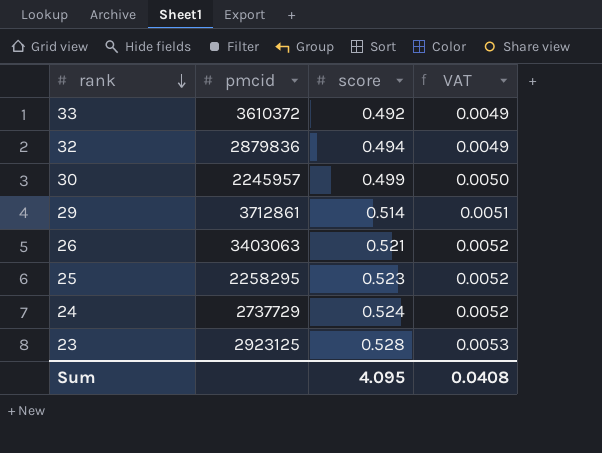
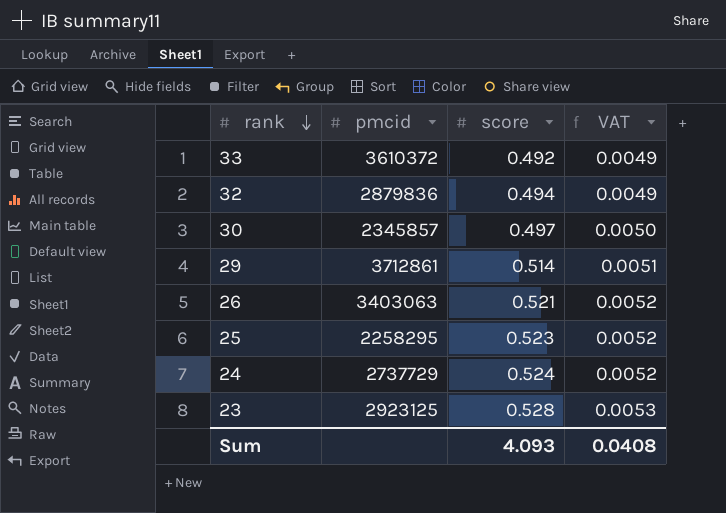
30 | pmcid: 2245957 -> 2345857
30 | score: 0.499 -> 0.497
Sum | score: 4.095 -> 4.093

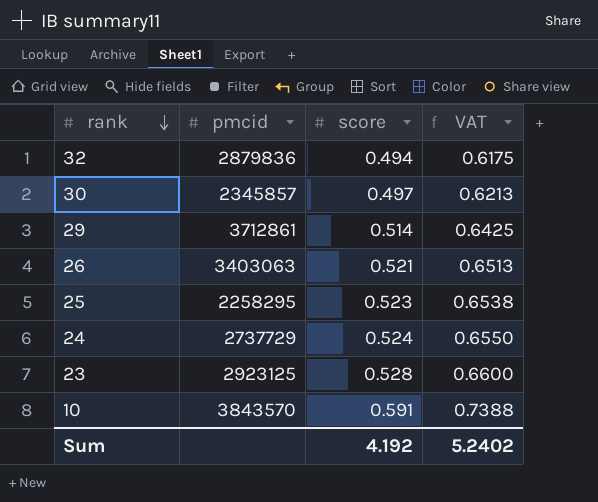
column VAT | formula: [score] * 0.01 -> [score] * 1.25
row 33: 3610372 | 0.492 | 0.0049 -> none
row 10: none -> 3843570 | 0.591 | 0.7388
Sum | score: 4.093 -> 4.192
Sum | VAT: 0.0408 -> 5.2402

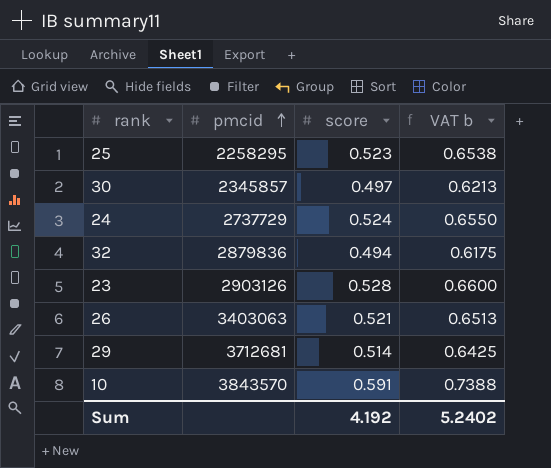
row order: rank descending -> pmcid ascending
column name: VAT -> VAT b
23 | pmcid: 2923125 -> 2903126
29 | pmcid: 3712861 -> 3712681

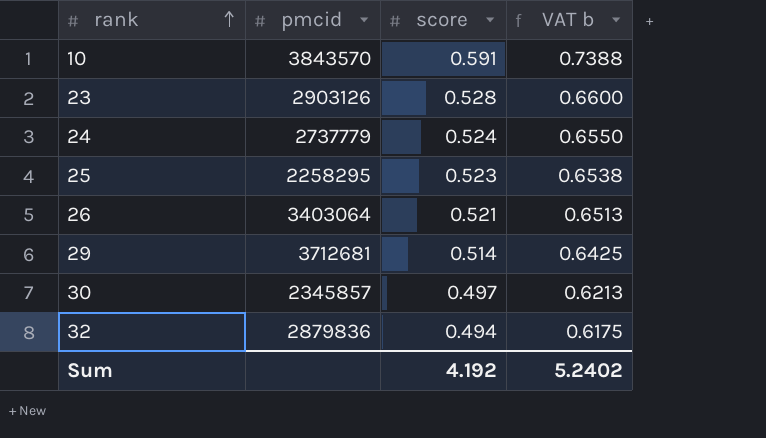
row order: pmcid ascending -> rank ascending
24 | pmcid: 2737729 -> 2737779
26 | pmcid: 3403063 -> 3403064

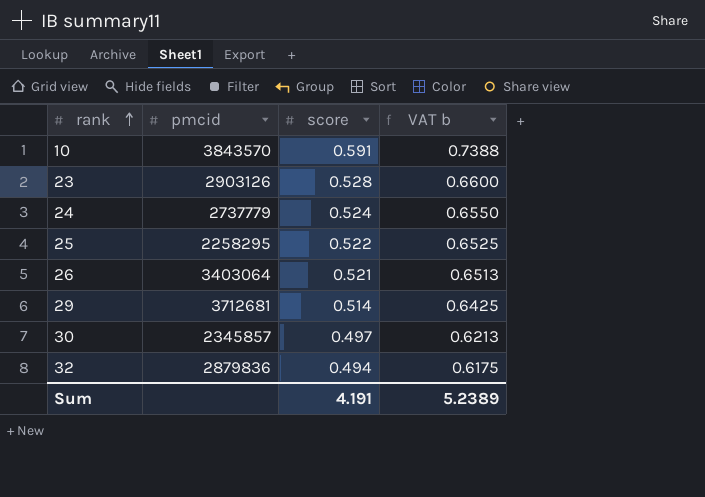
25 | score: 0.523 -> 0.522
25 | VAT b: 0.6538 -> 0.6525
Sum | score: 4.192 -> 4.191
Sum | VAT b: 5.2402 -> 5.2389

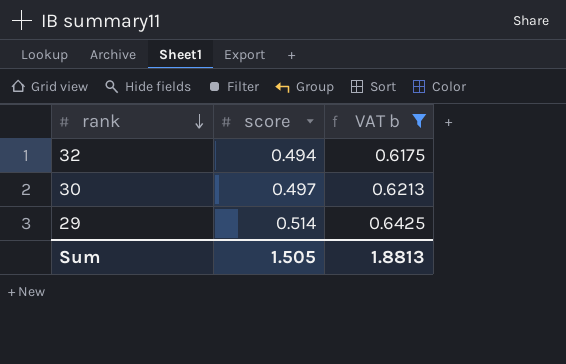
filter: none -> VAT b <= 0.6425
row order: rank ascending -> rank descending
column pmcid | position: 2 -> none
Sum | score: 4.191 -> 1.505
Sum | VAT b: 5.2389 -> 1.8813

